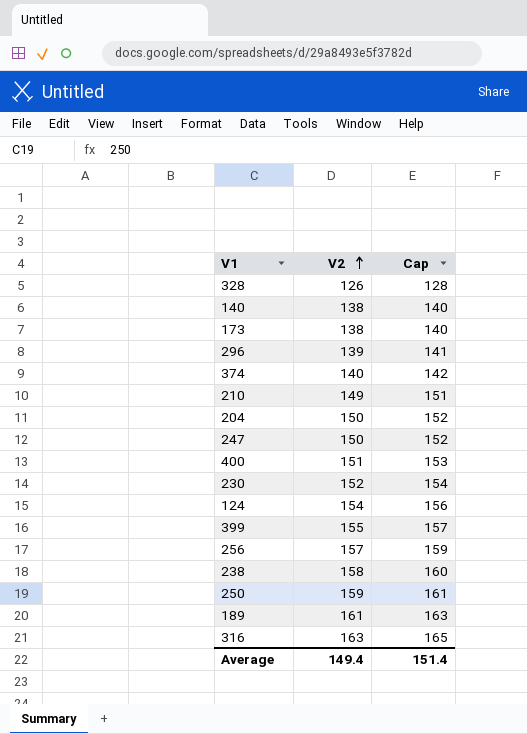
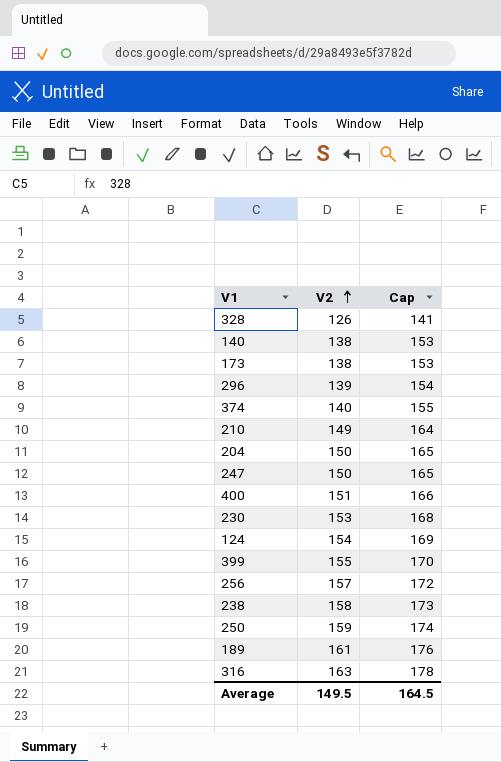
column Cap | formula: [V2] + 2 -> [V2] + 15
230 | V2: 152 -> 153
Average | V2: 149.4 -> 149.5
Average | Cap: 151.4 -> 164.5

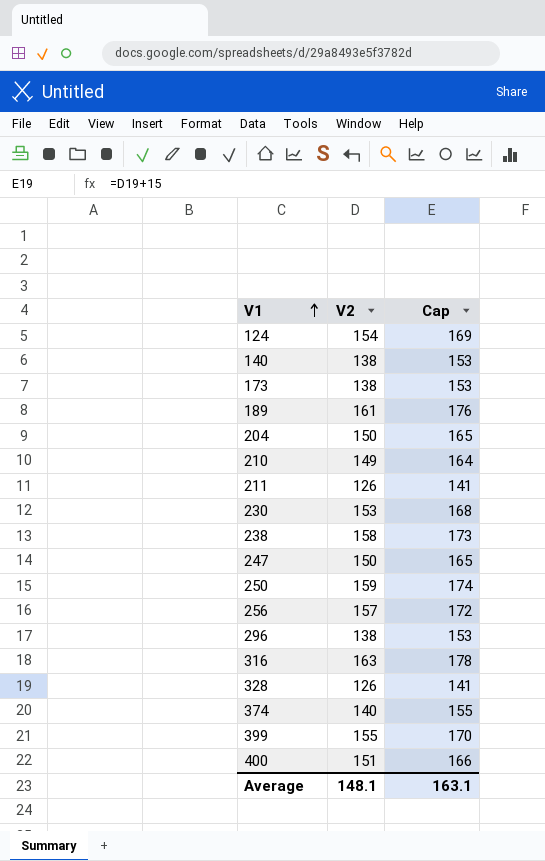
row order: V2 ascending -> V1 ascending
row 211: none -> 126 | 141
296 | V2: 139 -> 138
296 | Cap: 154 -> 153
Average | V2: 149.5 -> 148.1
Average | Cap: 164.5 -> 163.1

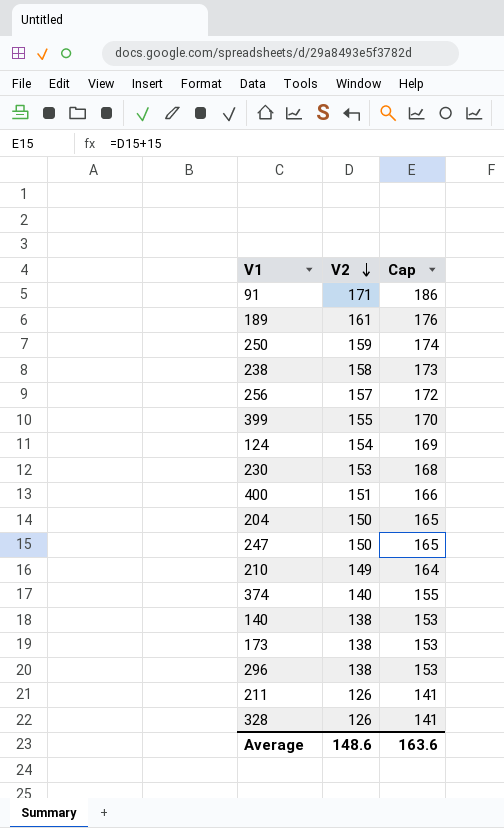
row order: V1 ascending -> V2 descending
row 316: 163 | 178 -> none
row 91: none -> 171 | 186
Average | V2: 148.1 -> 148.6
Average | Cap: 163.1 -> 163.6

